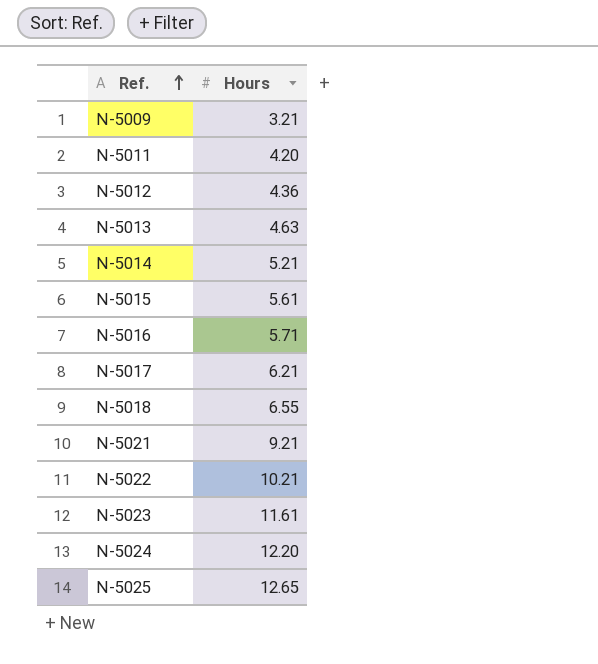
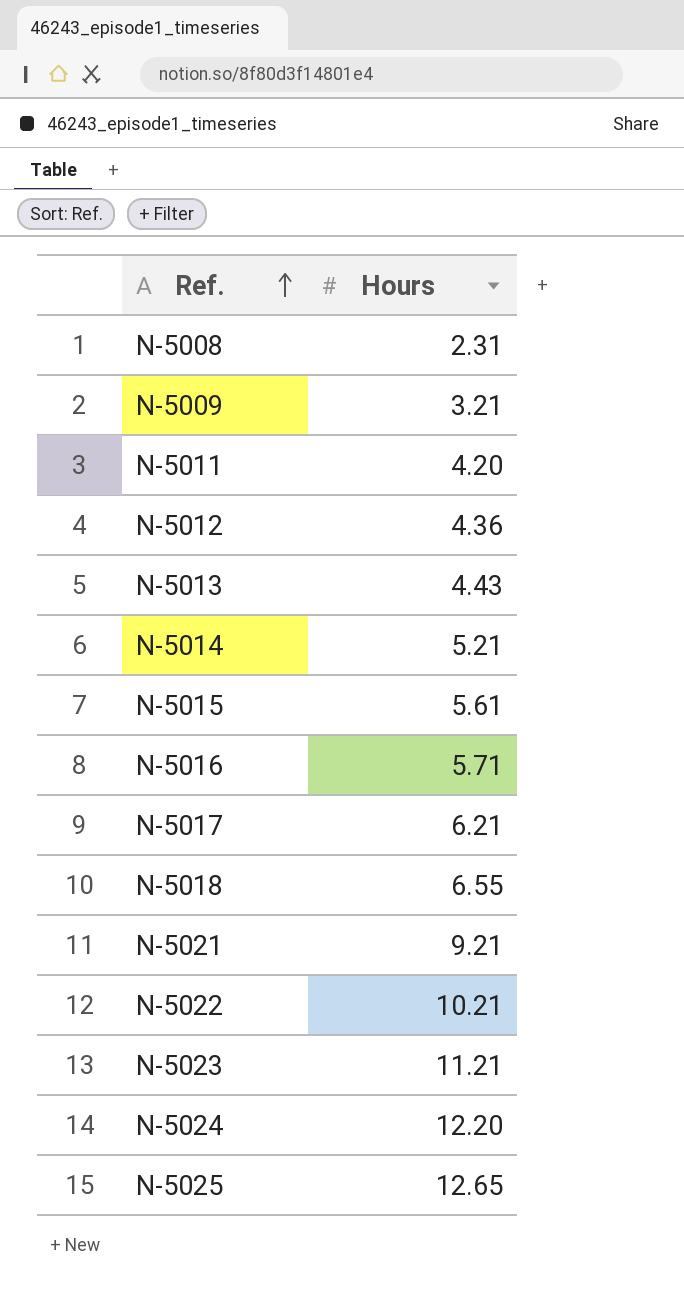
row N-5008: none -> 2.31
N-5013 | Hours: 4.63 -> 4.43
N-5023 | Hours: 11.61 -> 11.21

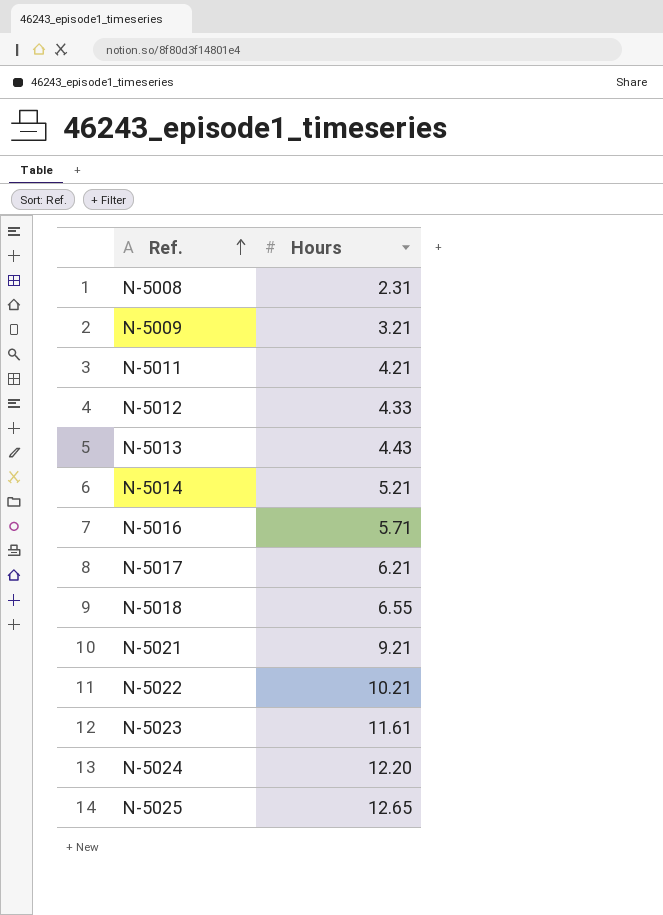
row N-5015: 5.61 -> none
N-5011 | Hours: 4.20 -> 4.21
N-5012 | Hours: 4.36 -> 4.33
N-5023 | Hours: 11.21 -> 11.61

